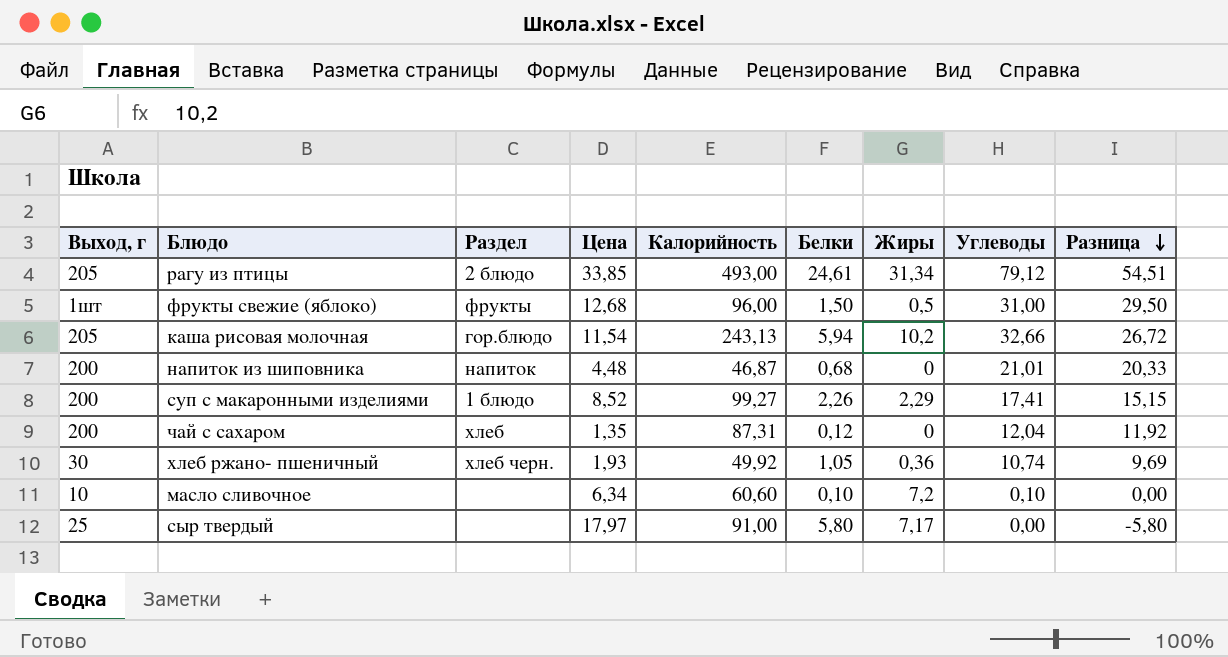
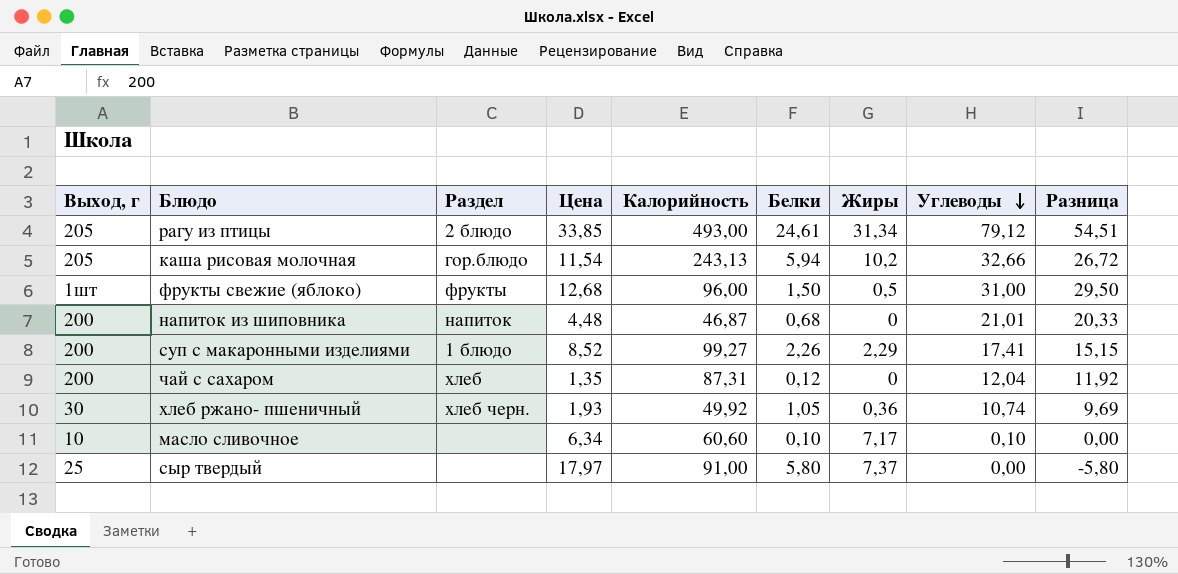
row order: Разница descending -> Углеводы descending
масло сливочное | Жиры: 7,2 -> 7,17
сыр твердый | Жиры: 7,17 -> 7,37

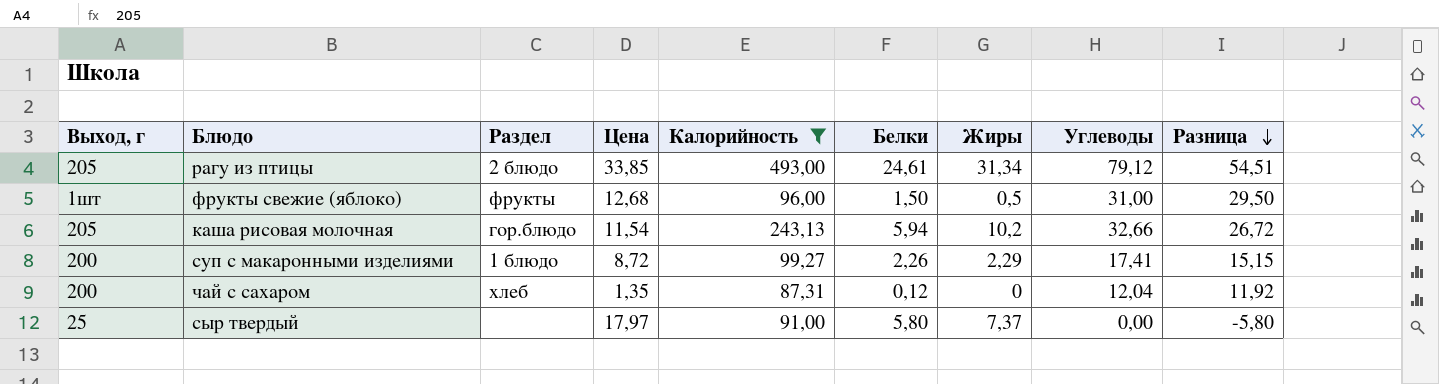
filter: none -> Калорийность >= 87,31
row order: Углеводы descending -> Разница descending
суп с макаронными изделиями | Цена: 8,52 -> 8,72

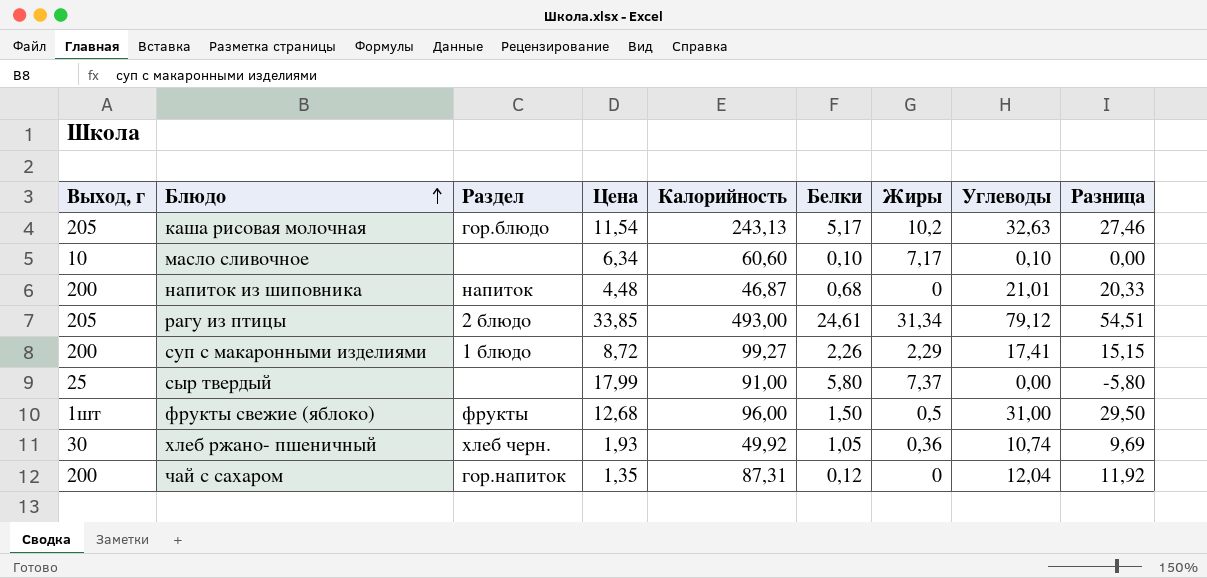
filter: Калорийность >= 87,31 -> none
row order: Разница descending -> Блюдо ascending
каша рисовая молочная | Белки: 5,94 -> 5,17
каша рисовая молочная | Углеводы: 32,66 -> 32,63
каша рисовая молочная | Разница: 26,72 -> 27,46
сыр твердый | Цена: 17,97 -> 17,99
чай с сахаром | Раздел: хлеб -> гор.напиток

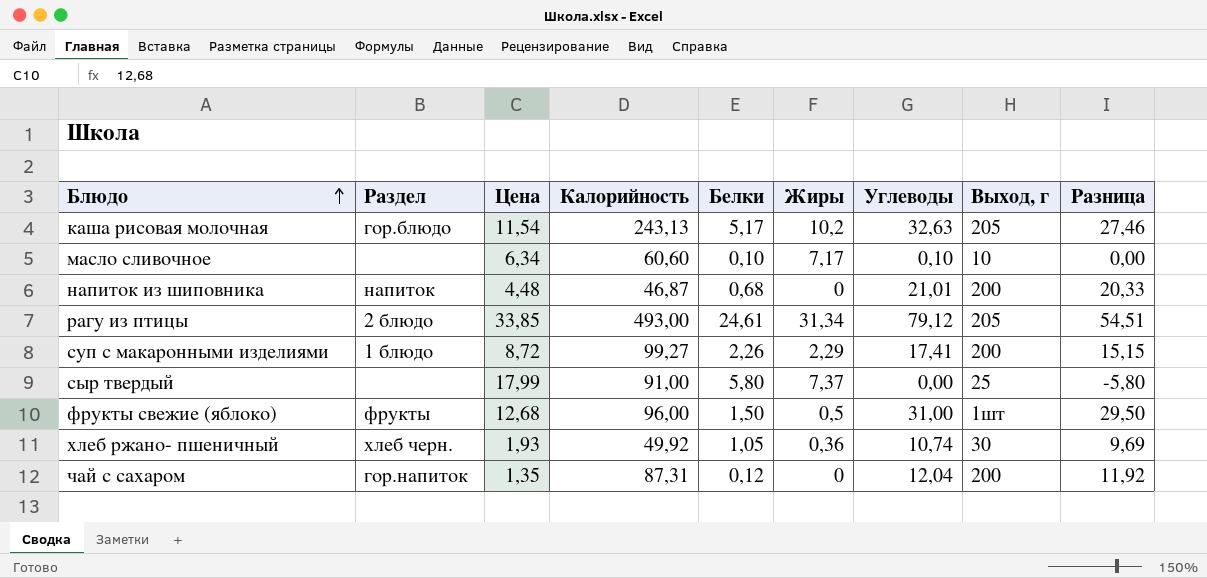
column Выход, г | position: 1 -> 8

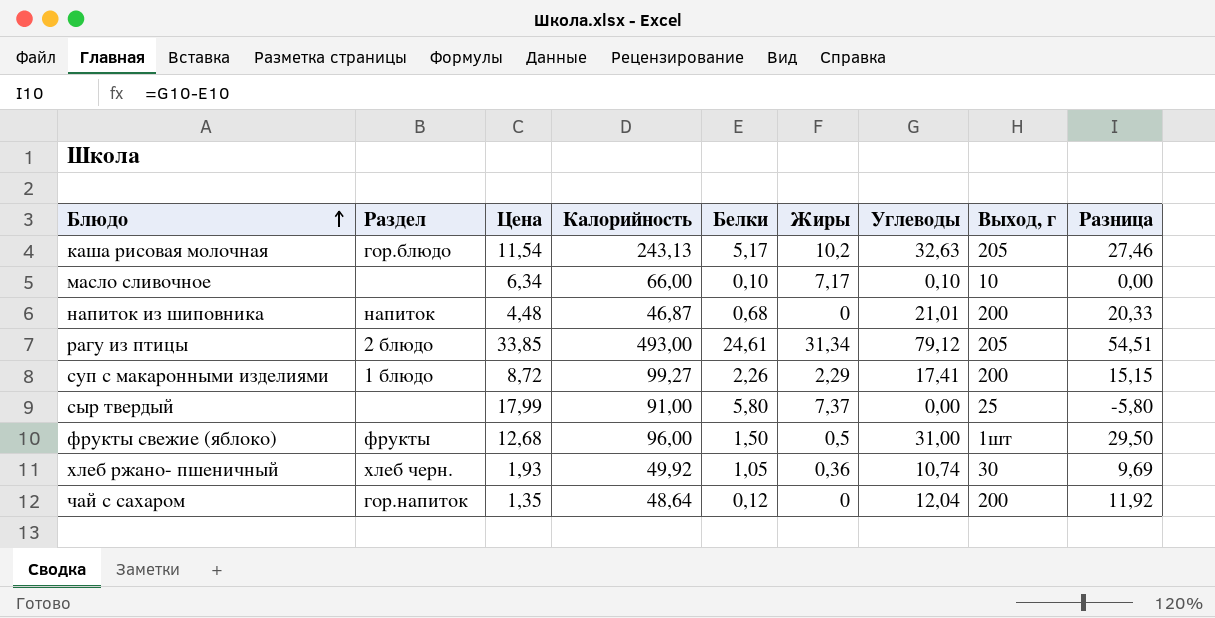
масло сливочное | Калорийность: 60,60 -> 66,00
чай с сахаром | Калорийность: 87,31 -> 48,64

